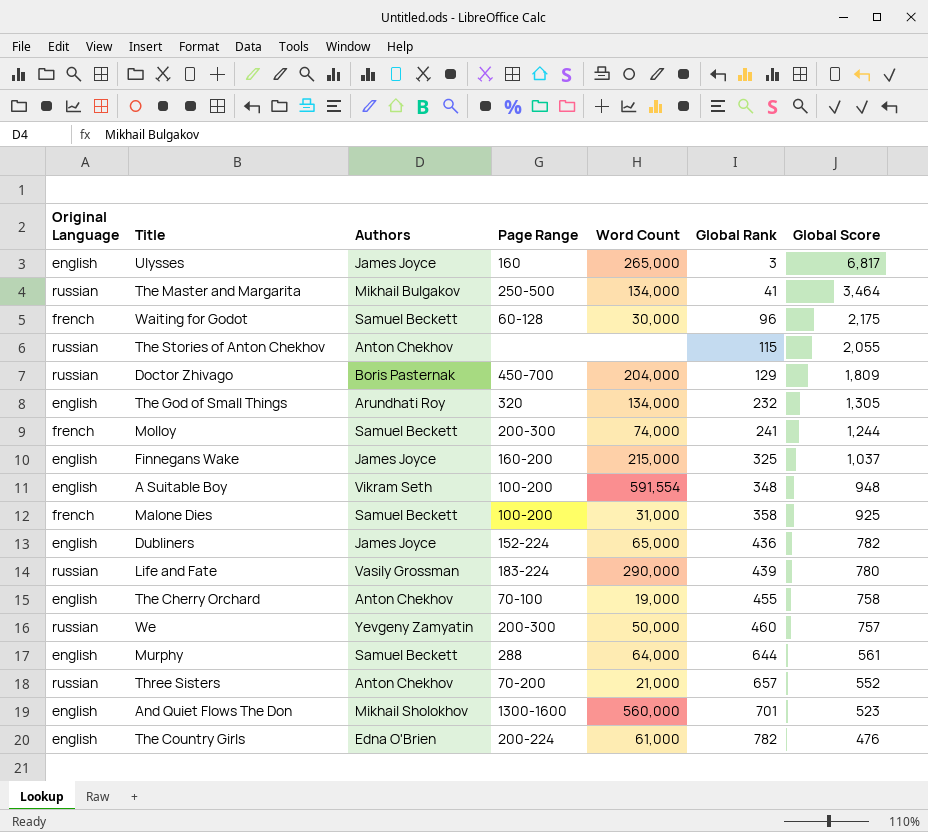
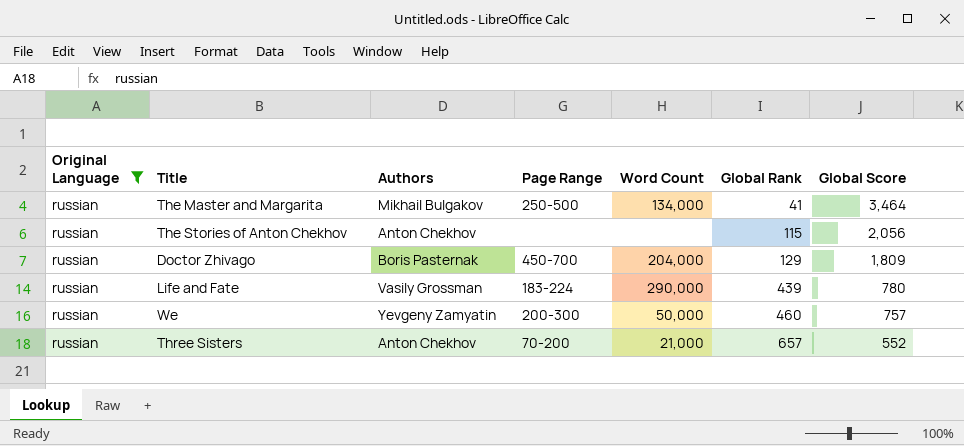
filter: none -> Original Language = russian
The Stories of Anton Chekhov | Global Score: 2,055 -> 2,056

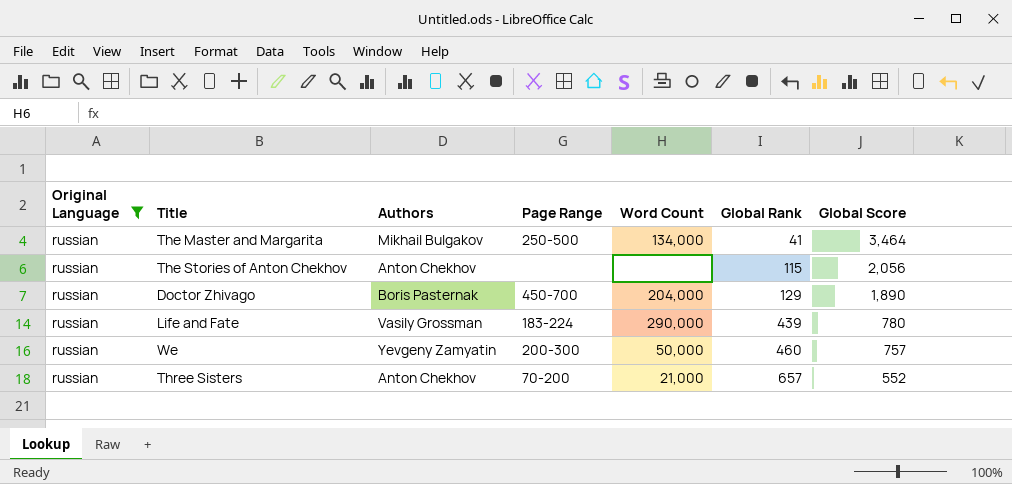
Doctor Zhivago | Global Score: 1,809 -> 1,890

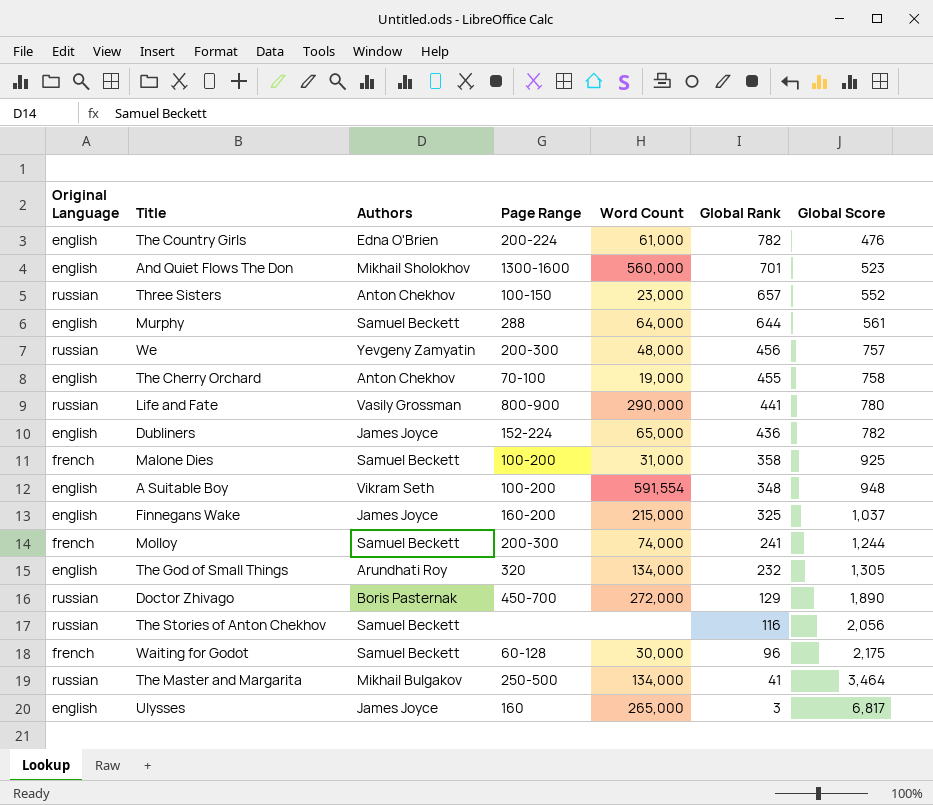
filter: Original Language = russian -> none
row order: Global Rank ascending -> Global Rank descending
Three Sisters | Page Range: 70-200 -> 100-150
Three Sisters | Word Count: 21,000 -> 23,000
We | Word Count: 50,000 -> 48,000
We | Global Rank: 460 -> 456
Life and Fate | Page Range: 183-224 -> 800-900
Life and Fate | Global Rank: 439 -> 441
Doctor Zhivago | Word Count: 204,000 -> 272,000
The Stories of Anton Chekhov | Authors: Anton Chekhov -> Samuel Beckett
The Stories of Anton Chekhov | Global Rank: 115 -> 116

